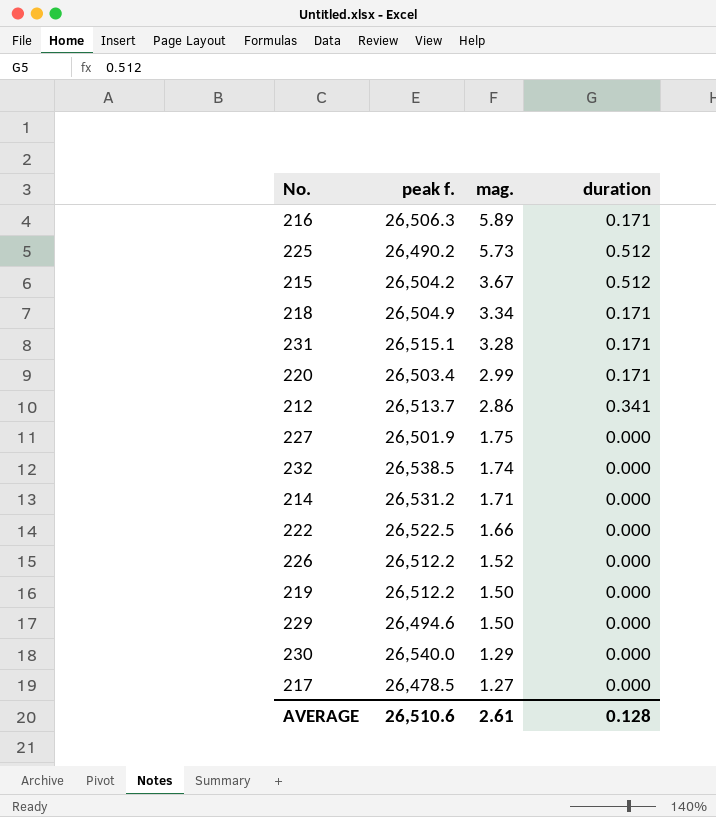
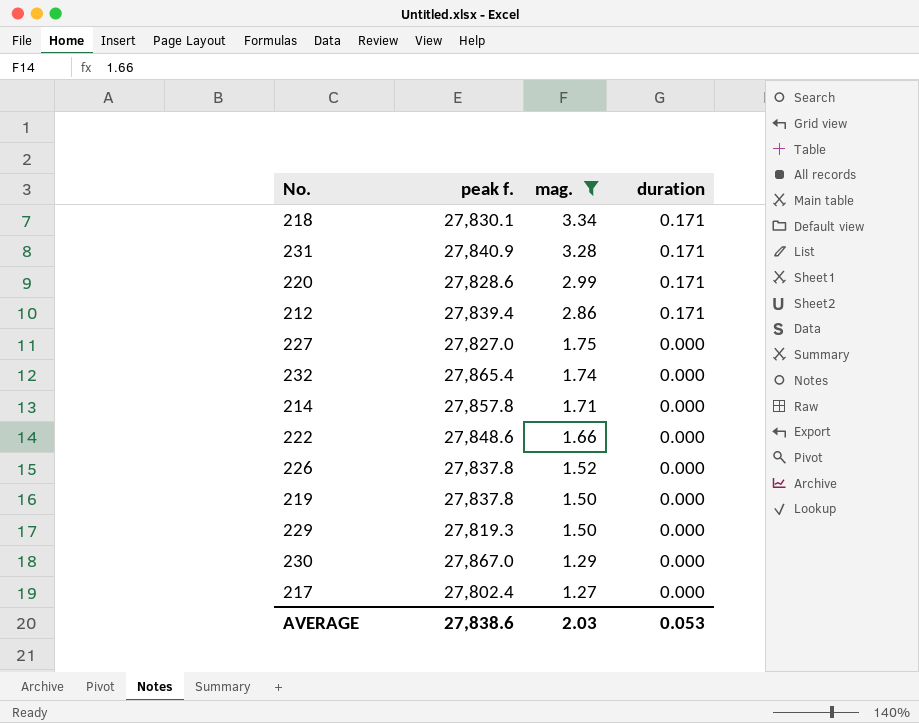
filter: none -> mag. <= 3.34
218 | peak f.: 26,504.9 -> 27,830.1
231 | peak f.: 26,515.1 -> 27,840.9
220 | peak f.: 26,503.4 -> 27,828.6
212 | peak f.: 26,513.7 -> 27,839.4
212 | duration: 0.341 -> 0.171
227 | peak f.: 26,501.9 -> 27,827.0
232 | peak f.: 26,538.5 -> 27,865.4
214 | peak f.: 26,531.2 -> 27,857.8
222 | peak f.: 26,522.5 -> 27,848.6
226 | peak f.: 26,512.2 -> 27,837.8
219 | peak f.: 26,512.2 -> 27,837.8
229 | peak f.: 26,494.6 -> 27,819.3
230 | peak f.: 26,540.0 -> 27,867.0
217 | peak f.: 26,478.5 -> 27,802.4
AVERAGE | peak f.: 26,510.6 -> 27,838.6
AVERAGE | mag.: 2.61 -> 2.03
AVERAGE | duration: 0.128 -> 0.053

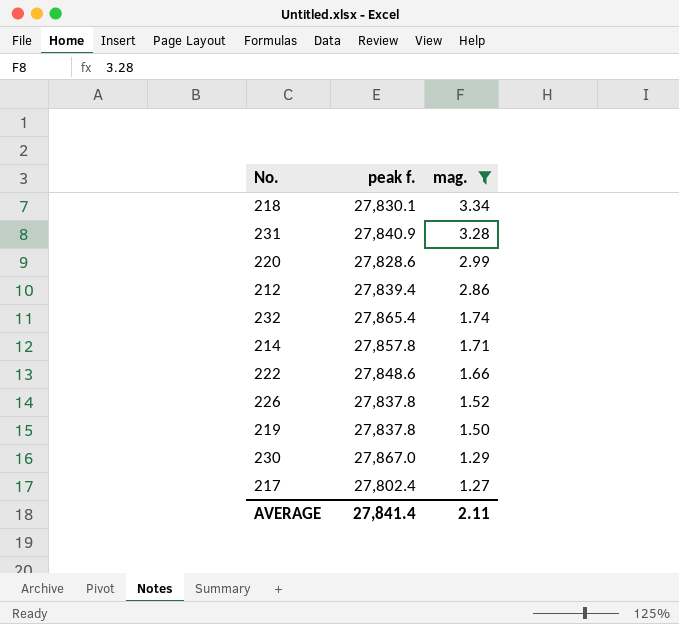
column duration | position: 4 -> none
row 227: 27,827.0 | 1.75 | 0.000 -> none
row 229: 27,819.3 | 1.50 | 0.000 -> none
AVERAGE | peak f.: 27,838.6 -> 27,841.4
AVERAGE | mag.: 2.03 -> 2.11

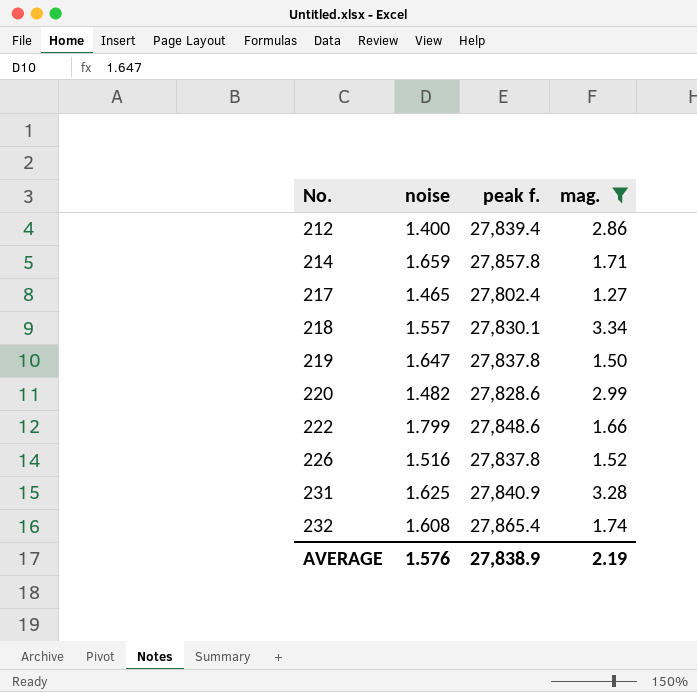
row order: mag. descending -> No. ascending
column noise | position: none -> 2
row 230: 27,867.0 | 1.29 -> none
AVERAGE | peak f.: 27,841.4 -> 27,838.9
AVERAGE | mag.: 2.11 -> 2.19

